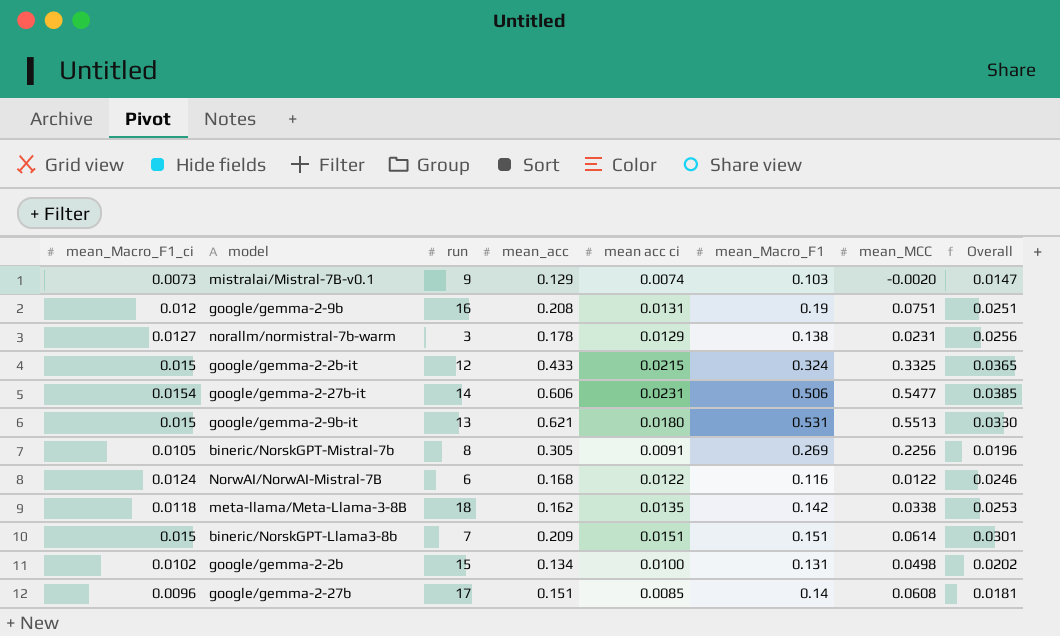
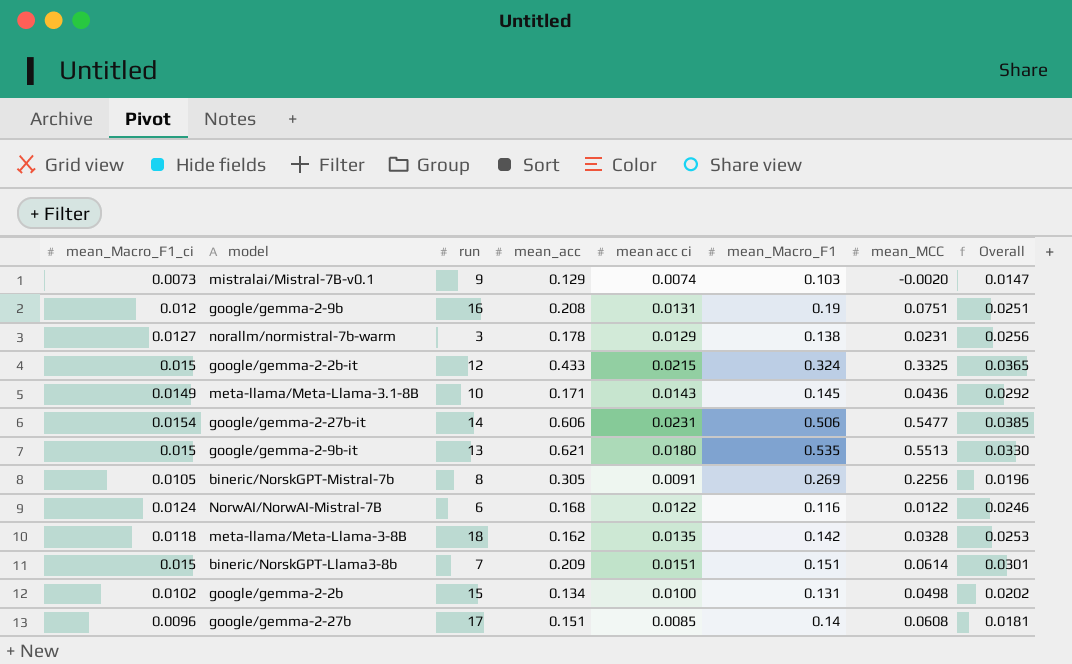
row meta-llama/Meta-Llama-3.1-8B: none -> 0.0149 | 10 | 0.171 | 0.0143 | 0.145 | 0.0436 | 0.0292
google/gemma-2-9b-it | mean_Macro_F1: 0.531 -> 0.535
meta-llama/Meta-Llama-3-8B | mean_MCC: 0.0338 -> 0.0328

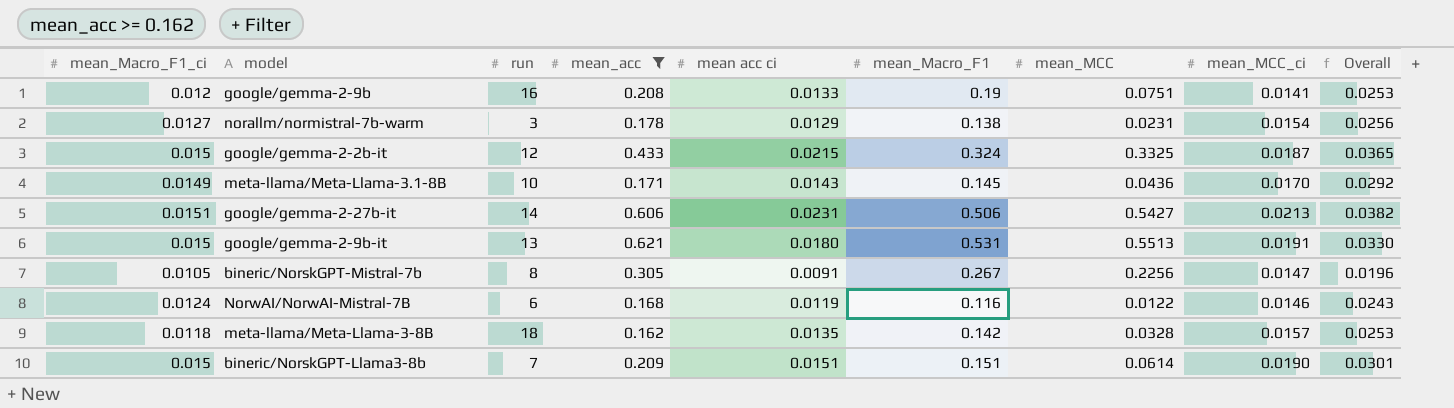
filter: none -> mean_acc >= 0.162
column mean_MCC_ci | position: none -> 8
google/gemma-2-9b | mean acc ci: 0.0131 -> 0.0133
google/gemma-2-9b | Overall: 0.0251 -> 0.0253
google/gemma-2-27b-it | mean_Macro_F1_ci: 0.0154 -> 0.0151
google/gemma-2-27b-it | mean_MCC: 0.5477 -> 0.5427
google/gemma-2-27b-it | Overall: 0.0385 -> 0.0382
google/gemma-2-9b-it | mean_Macro_F1: 0.535 -> 0.531
bineric/NorskGPT-Mistral-7b | mean_Macro_F1: 0.269 -> 0.267
NorwAI/NorwAI-Mistral-7B | mean acc ci: 0.0122 -> 0.0119
NorwAI/NorwAI-Mistral-7B | Overall: 0.0246 -> 0.0243

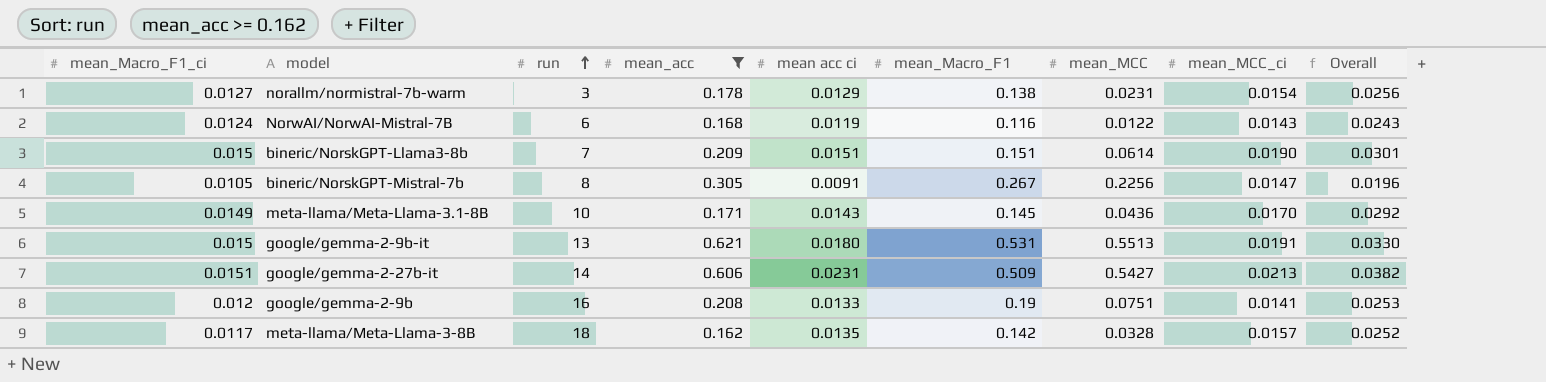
row order: none -> run ascending
row google/gemma-2-2b-it: 0.015 | 12 | 0.433 | 0.0215 | 0.324 | 0.3325 | 0.0187 | 0.0365 -> none
NorwAI/NorwAI-Mistral-7B | mean_MCC_ci: 0.0146 -> 0.0143
google/gemma-2-27b-it | mean_Macro_F1: 0.506 -> 0.509
meta-llama/Meta-Llama-3-8B | mean_Macro_F1_ci: 0.0118 -> 0.0117
meta-llama/Meta-Llama-3-8B | Overall: 0.0253 -> 0.0252

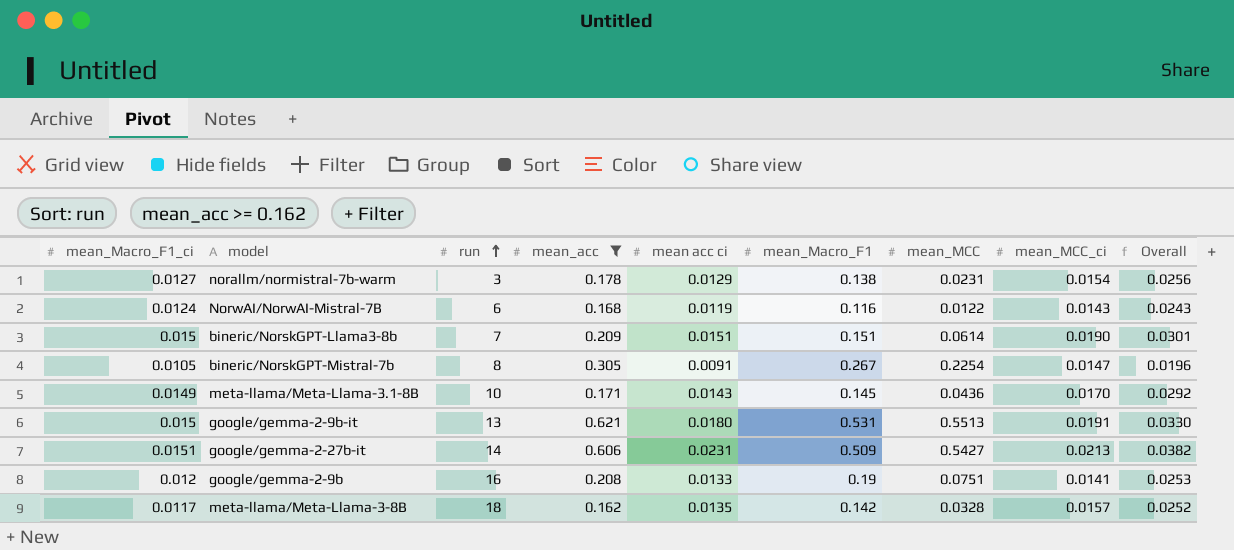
bineric/NorskGPT-Mistral-7b | mean_MCC: 0.2256 -> 0.2254

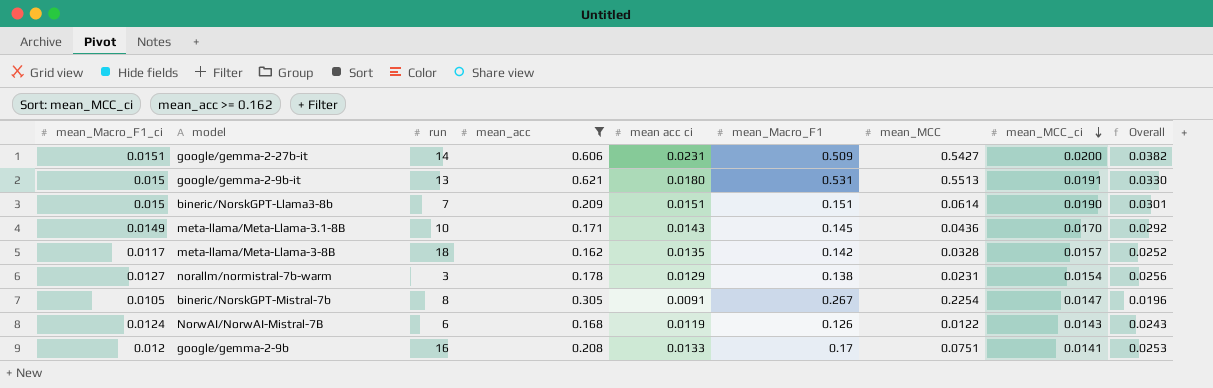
row order: run ascending -> mean_MCC_ci descending
google/gemma-2-27b-it | mean_MCC_ci: 0.0213 -> 0.0200
NorwAI/NorwAI-Mistral-7B | mean_Macro_F1: 0.116 -> 0.126
google/gemma-2-9b | mean_Macro_F1: 0.19 -> 0.17

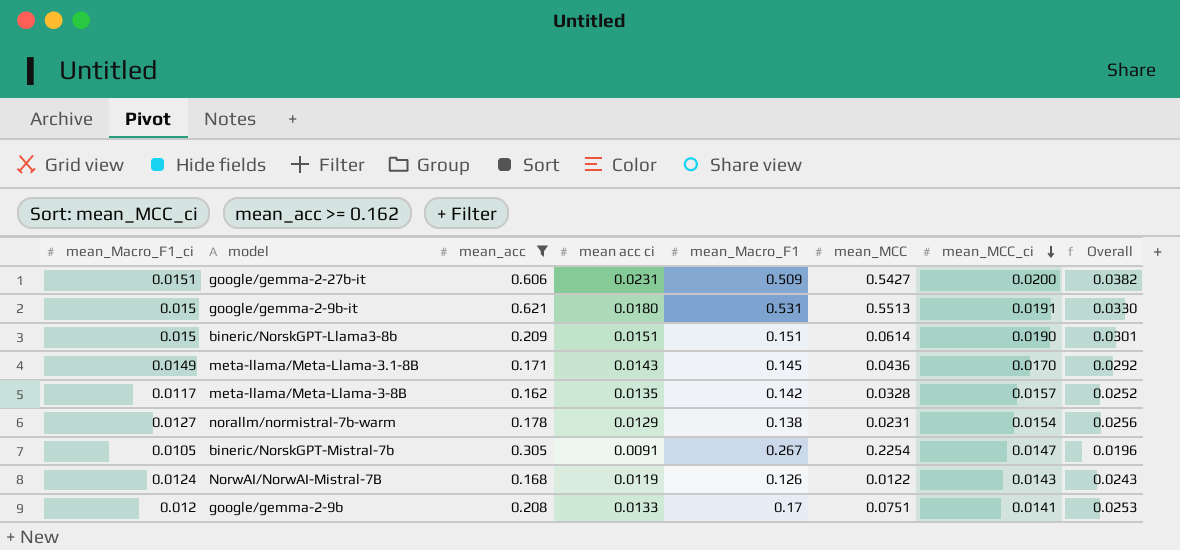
column run | position: 3 -> none

